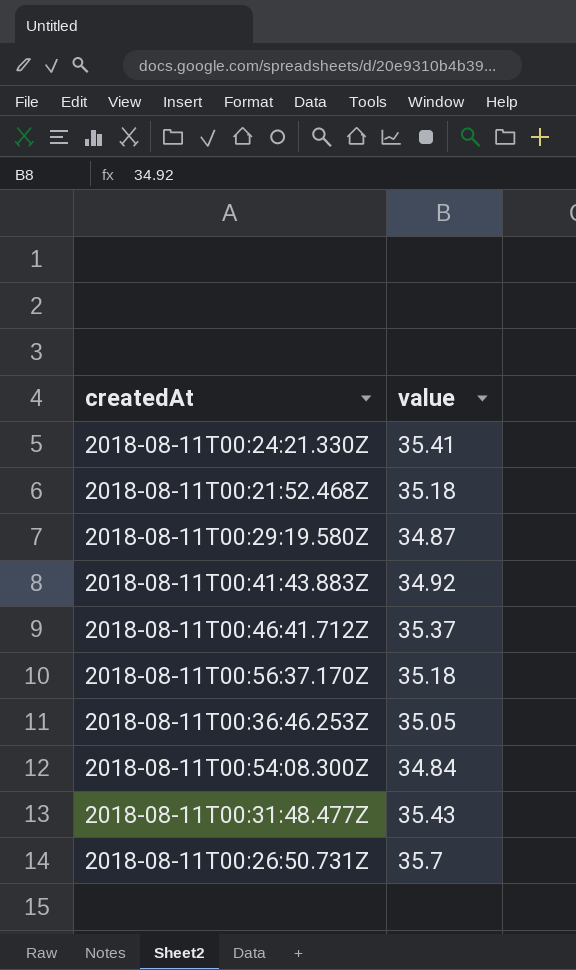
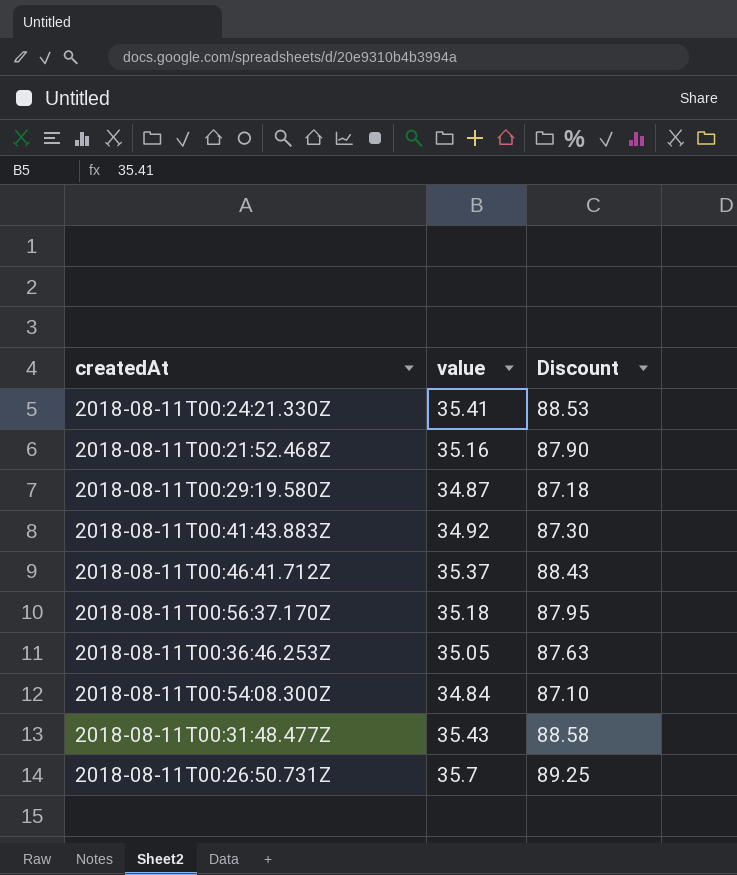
column Discount | formula: none -> [value] * 2.5
2018-08-11T00:21:52.468Z | value: 35.18 -> 35.16

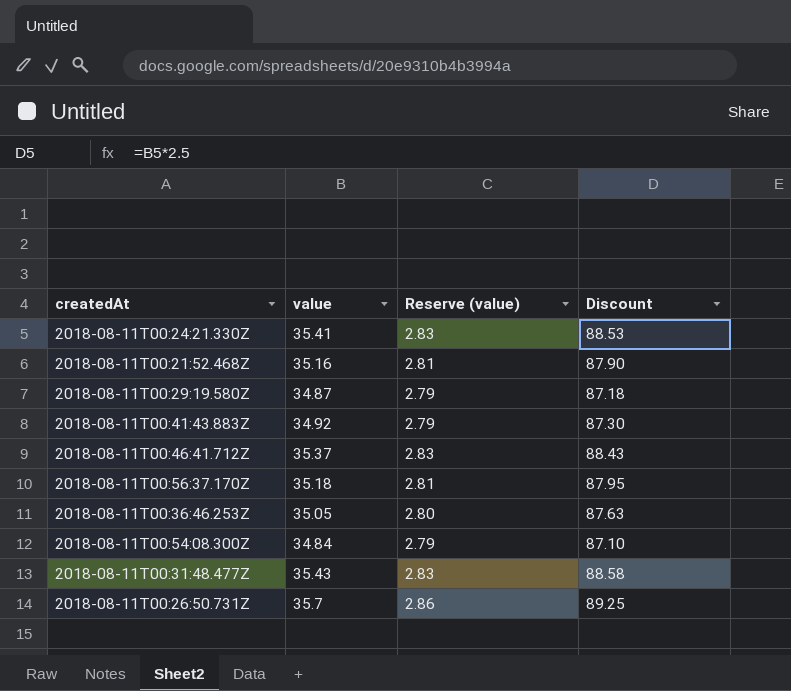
column Reserve (value) | formula: none -> [value] * 0.08

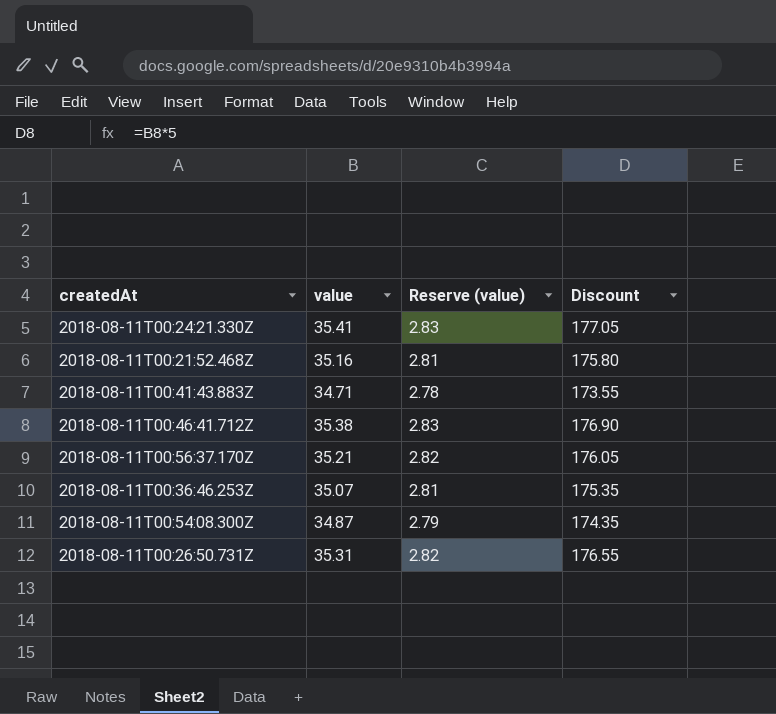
column Discount | formula: [value] * 2.5 -> [value] * 5
row 2018-08-11T00:29:19.580Z: 34.87 | 2.79 | 87.18 -> none
row 2018-08-11T00:31:48.477Z: 35.43 | 2.83 | 88.58 -> none
2018-08-11T00:41:43.883Z | value: 34.92 -> 34.71
2018-08-11T00:41:43.883Z | Reserve (value): 2.79 -> 2.78
2018-08-11T00:46:41.712Z | value: 35.37 -> 35.38
2018-08-11T00:56:37.170Z | value: 35.18 -> 35.21
2018-08-11T00:56:37.170Z | Reserve (value): 2.81 -> 2.82
2018-08-11T00:36:46.253Z | value: 35.05 -> 35.07
2018-08-11T00:36:46.253Z | Reserve (value): 2.80 -> 2.81
2018-08-11T00:54:08.300Z | value: 34.84 -> 34.87
2018-08-11T00:26:50.731Z | value: 35.7 -> 35.31
2018-08-11T00:26:50.731Z | Reserve (value): 2.86 -> 2.82

